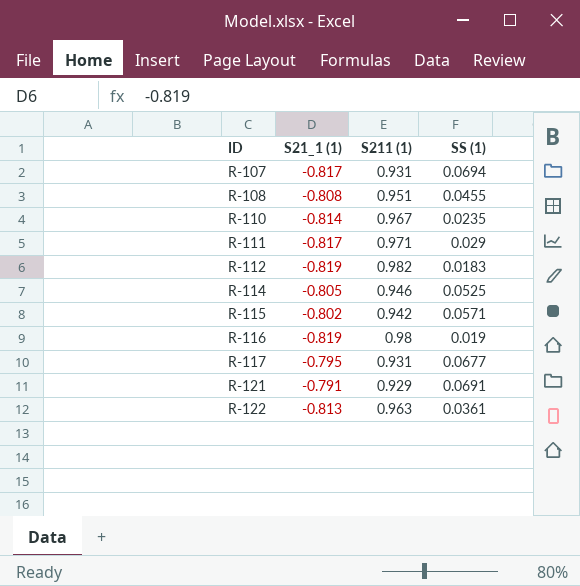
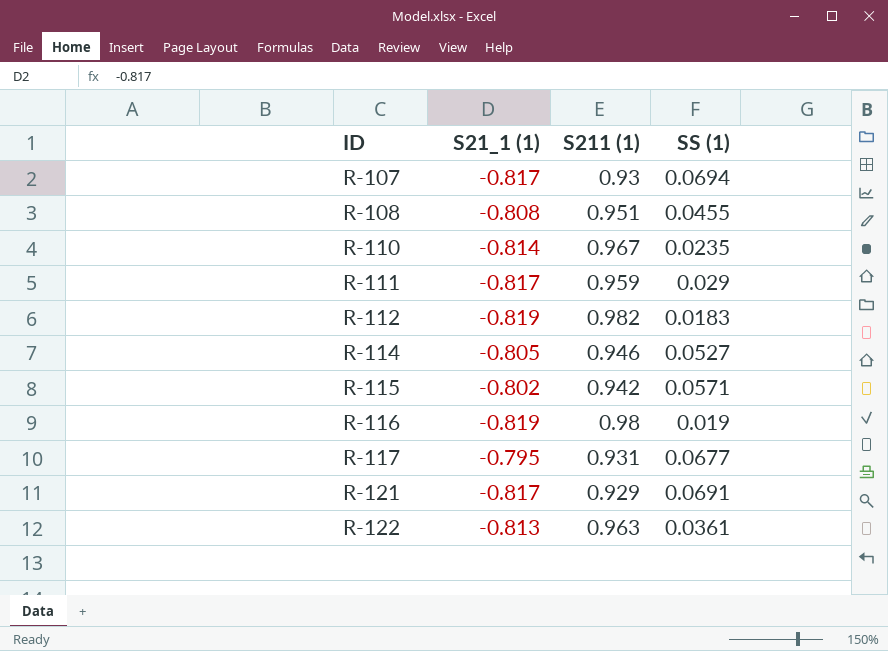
R-107 | S211 (1): 0.931 -> 0.93
R-111 | S211 (1): 0.971 -> 0.959
R-114 | SS (1): 0.0525 -> 0.0527
R-121 | S21_1 (1): -0.791 -> -0.817

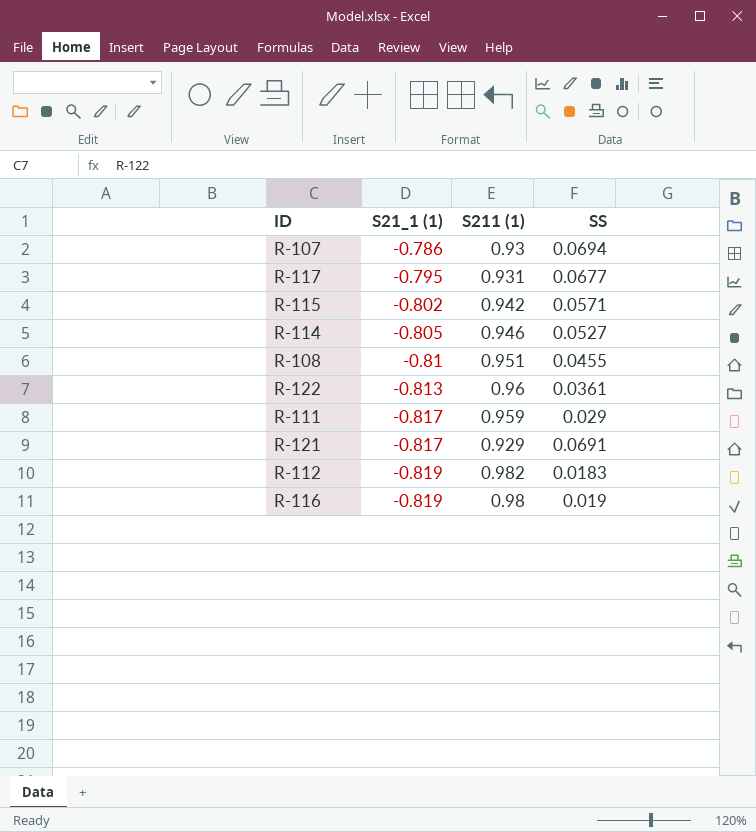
row order: ID ascending -> S21_1 (1) descending
column name: SS (1) -> SS
row R-110: -0.814 | 0.967 | 0.0235 -> none
R-107 | S21_1 (1): -0.817 -> -0.786
R-108 | S21_1 (1): -0.808 -> -0.81
R-122 | S211 (1): 0.963 -> 0.96

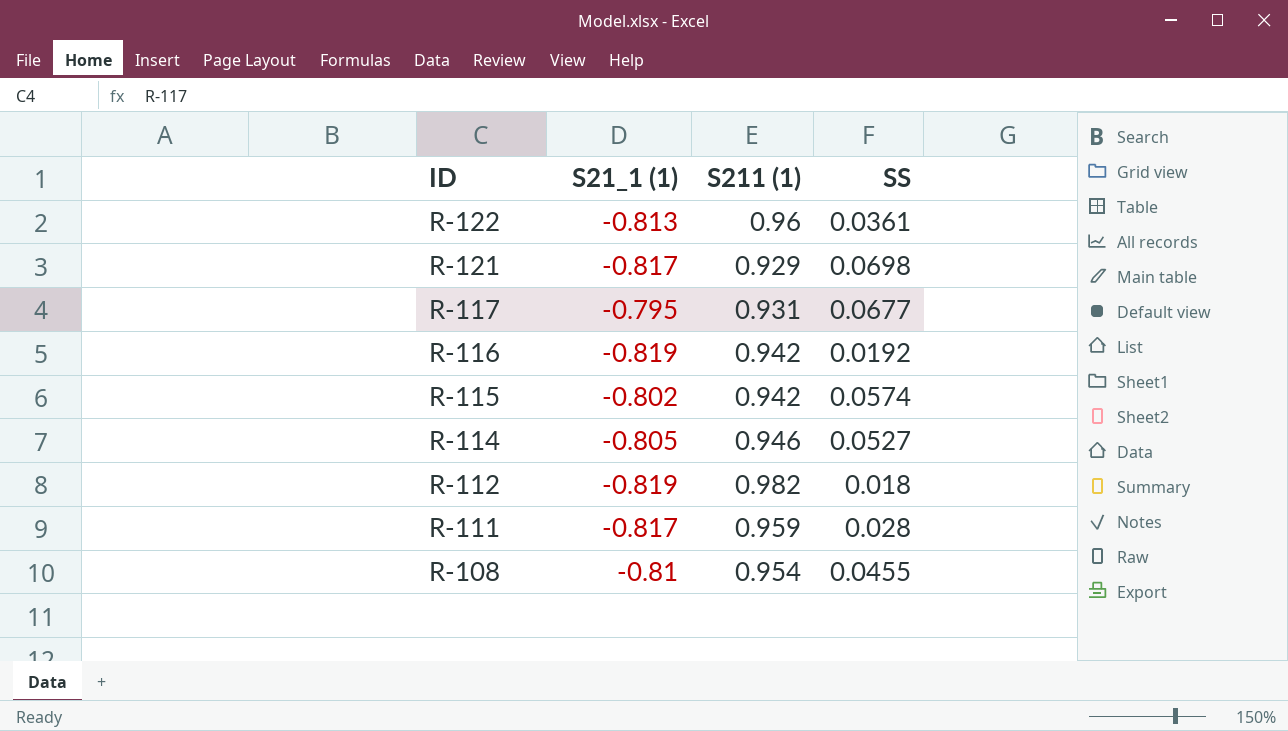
row order: S21_1 (1) descending -> ID descending
row R-107: -0.786 | 0.93 | 0.0694 -> none
R-121 | SS: 0.0691 -> 0.0698
R-116 | S211 (1): 0.98 -> 0.942
R-116 | SS: 0.019 -> 0.0192
R-115 | SS: 0.0571 -> 0.0574
R-112 | SS: 0.0183 -> 0.018
R-111 | SS: 0.029 -> 0.028
R-108 | S211 (1): 0.951 -> 0.954

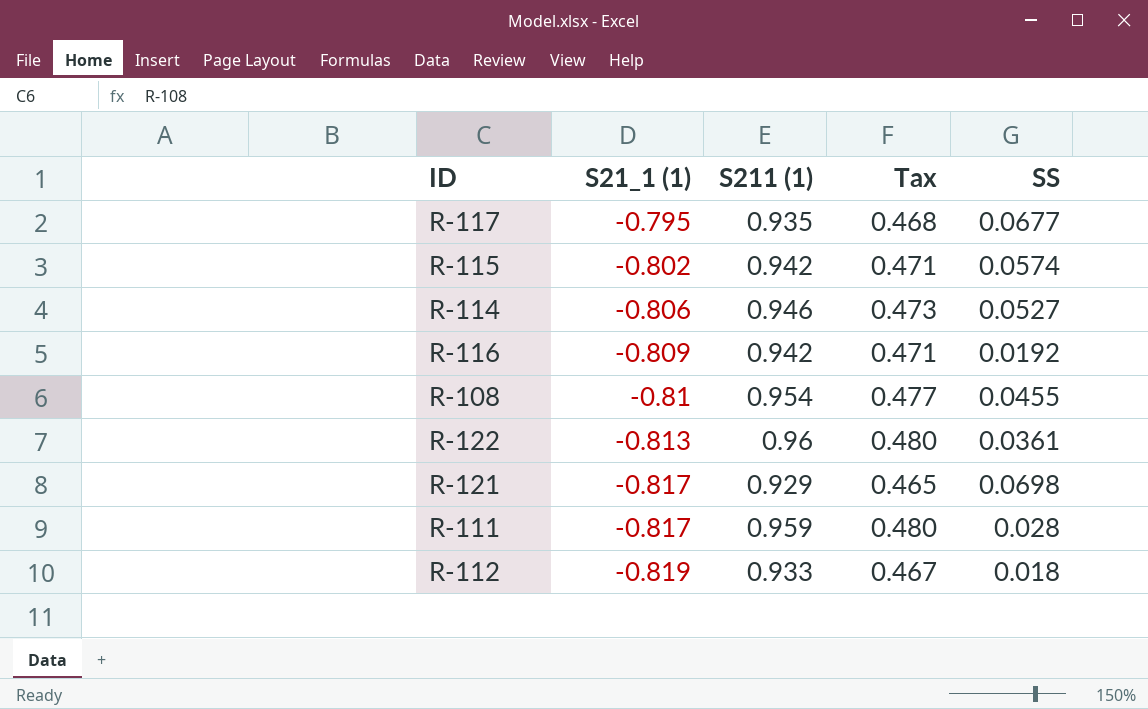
row order: ID descending -> S21_1 (1) descending
column Tax | formula: none -> [S211 (1)] * 0.5
R-117 | S211 (1): 0.931 -> 0.935
R-114 | S21_1 (1): -0.805 -> -0.806
R-116 | S21_1 (1): -0.819 -> -0.809
R-112 | S211 (1): 0.982 -> 0.933

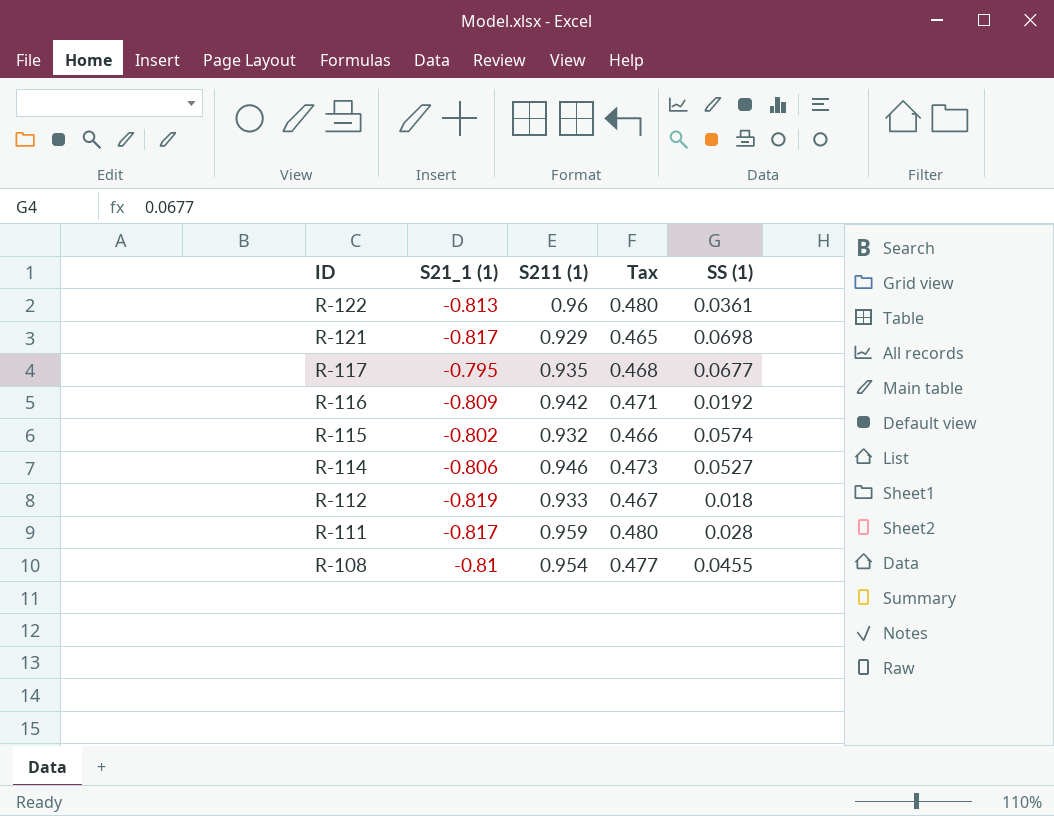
row order: S21_1 (1) descending -> ID descending
column name: SS -> SS (1)
R-115 | S211 (1): 0.942 -> 0.932
R-115 | Tax: 0.471 -> 0.466

